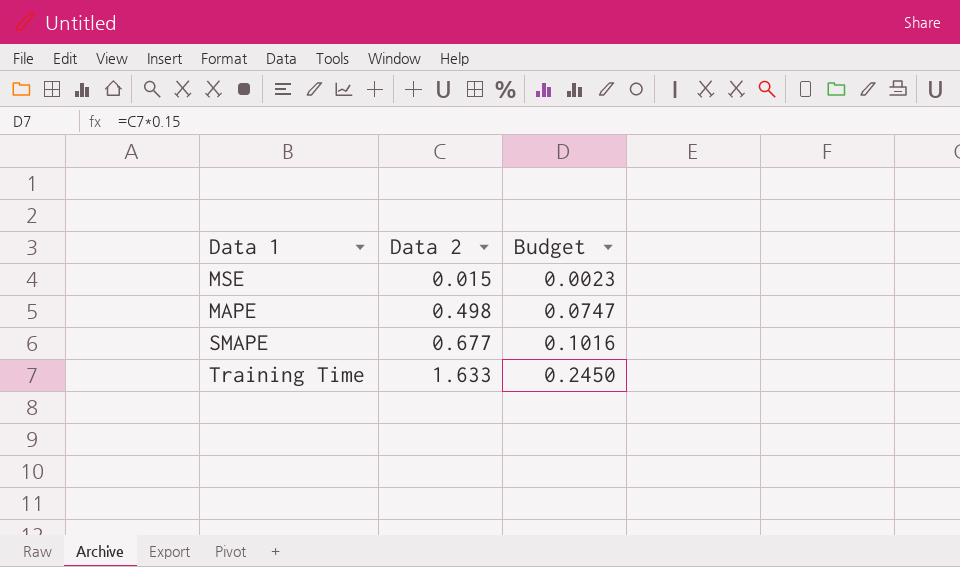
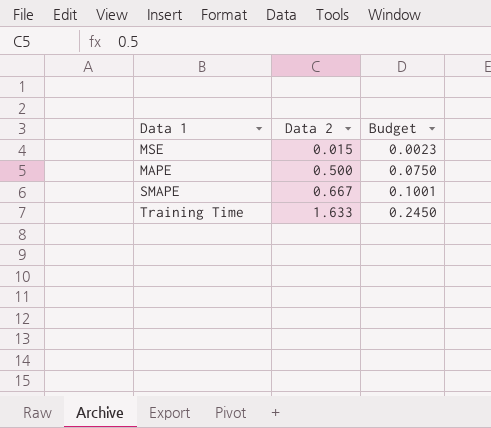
MAPE | Data 2: 0.498 -> 0.500
MAPE | Budget: 0.0747 -> 0.0750
SMAPE | Data 2: 0.677 -> 0.667
SMAPE | Budget: 0.1016 -> 0.1001

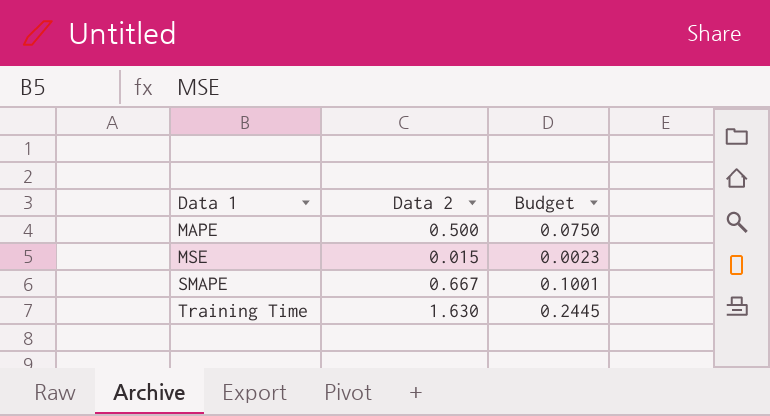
row order: Data 2 ascending -> Data 1 ascending
Training Time | Data 2: 1.633 -> 1.630
Training Time | Budget: 0.2450 -> 0.2445

